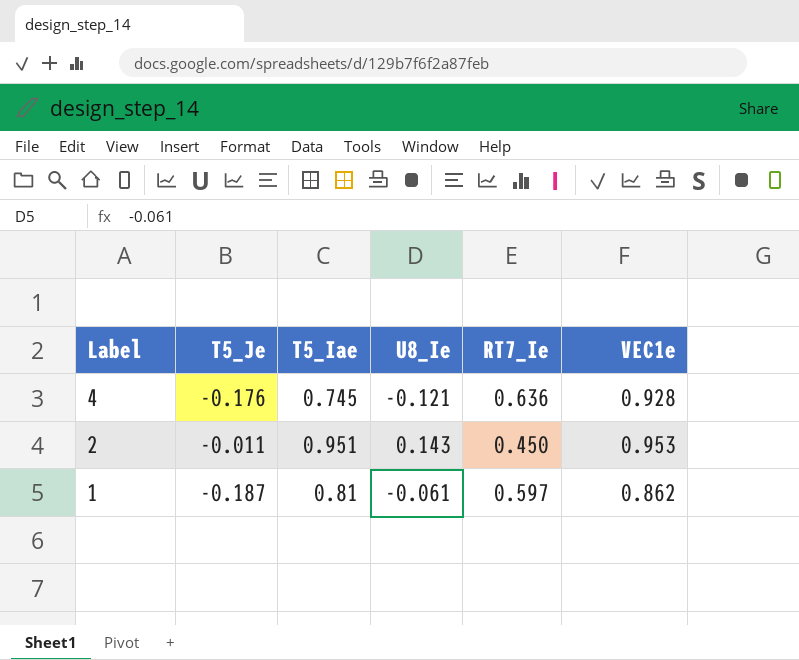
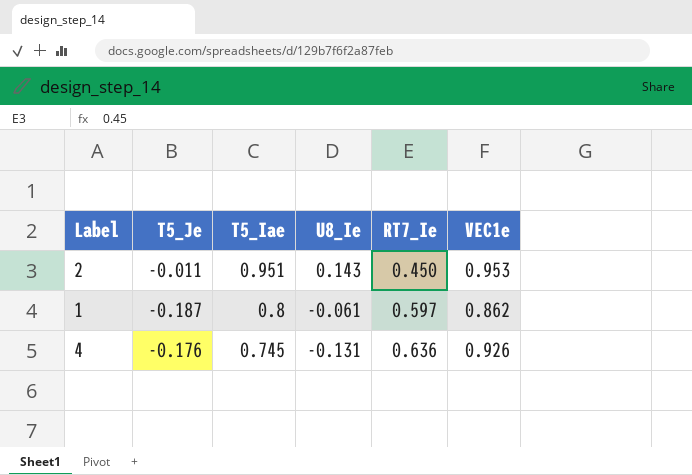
row order: Label descending -> T5_Iae descending
1 | T5_Iae: 0.81 -> 0.8
4 | U8_Ie: -0.121 -> -0.131
4 | VEC1e: 0.928 -> 0.926

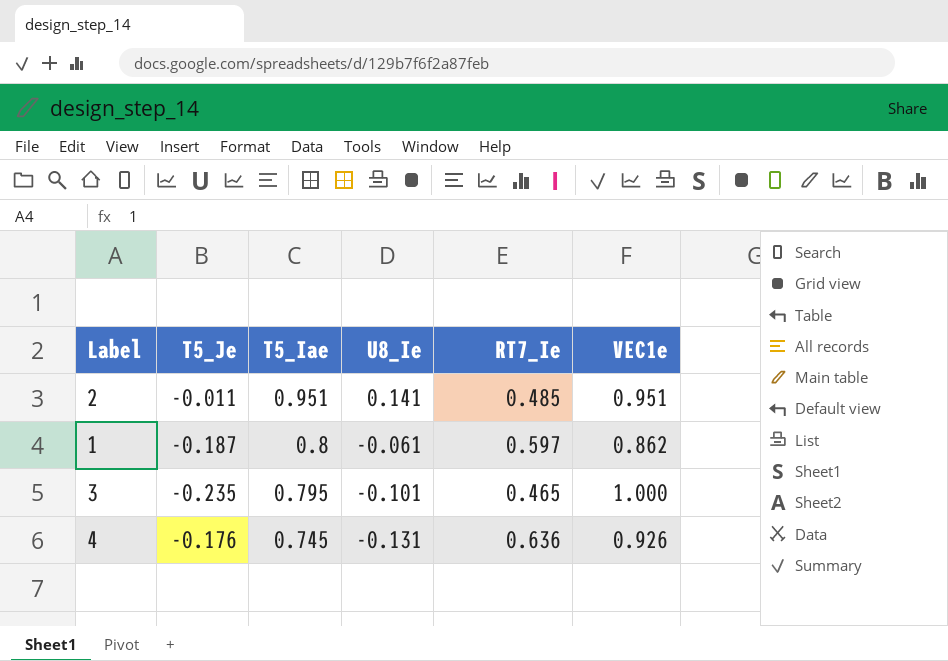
2 | U8_Ie: 0.143 -> 0.141
2 | RT7_Ie: 0.450 -> 0.485
2 | VEC1e: 0.953 -> 0.951
row 3: none -> -0.235 | 0.795 | -0.101 | 0.465 | 1.000

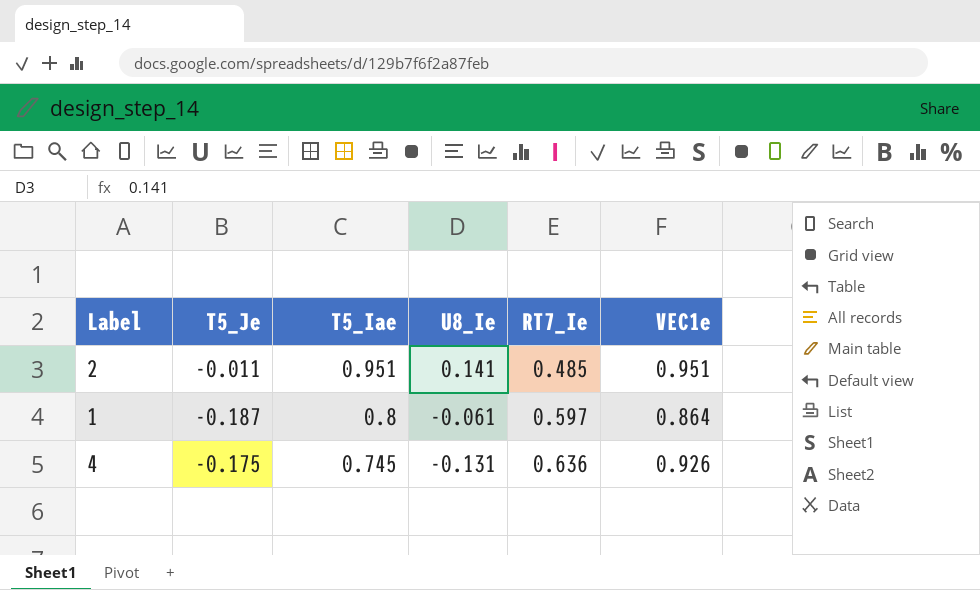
row 3: -0.235 | 0.795 | -0.101 | 0.465 | 1.000 -> none
1 | VEC1e: 0.862 -> 0.864
4 | T5_Je: -0.176 -> -0.175

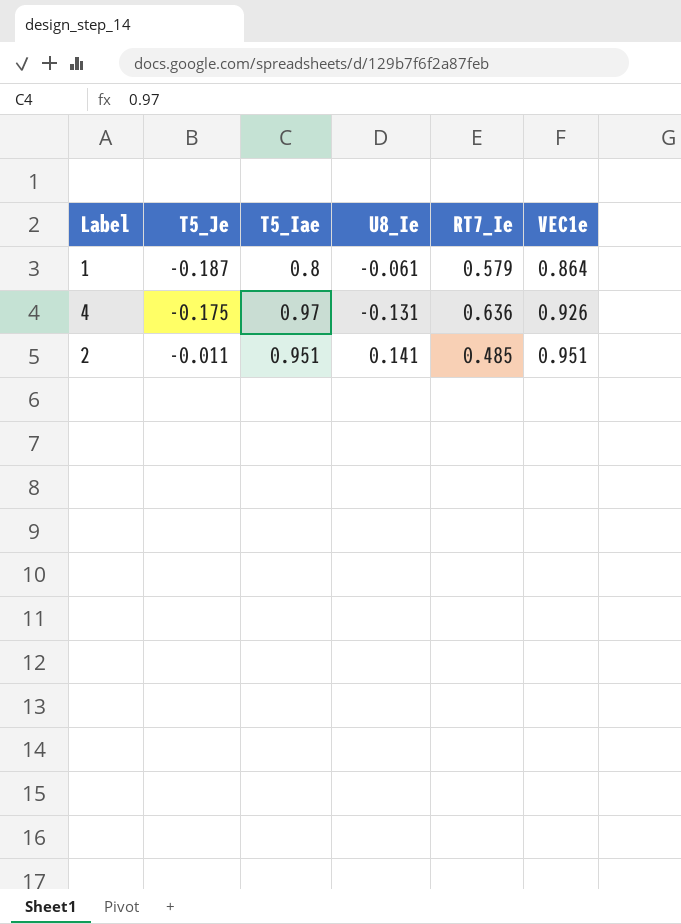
row order: T5_Iae descending -> T5_Je ascending
1 | RT7_Ie: 0.597 -> 0.579
4 | T5_Iae: 0.745 -> 0.97

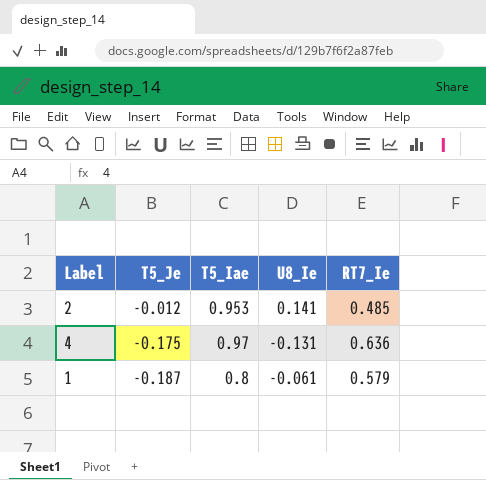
row order: T5_Je ascending -> T5_Je descending
column VEC1e | position: 6 -> none
2 | T5_Je: -0.011 -> -0.012
2 | T5_Iae: 0.951 -> 0.953

